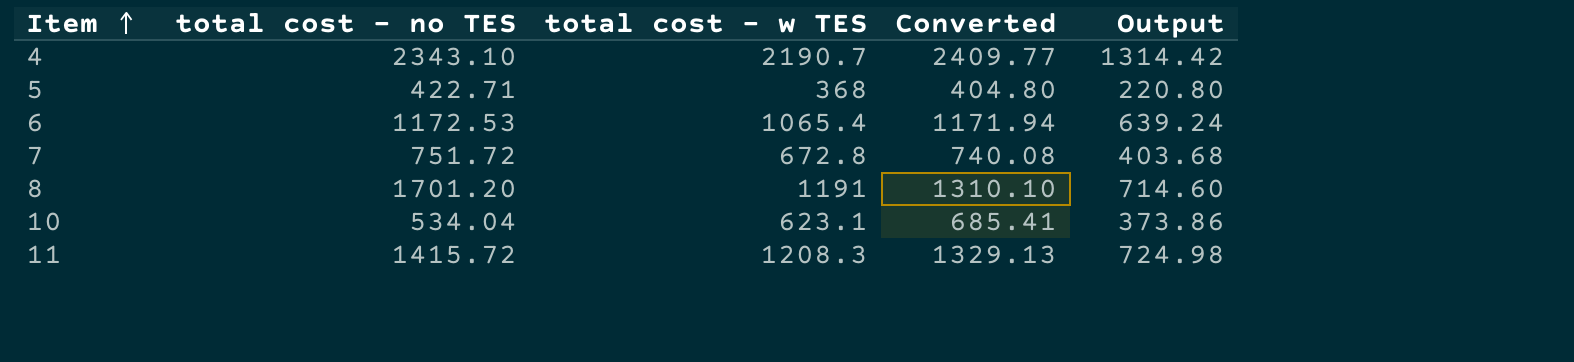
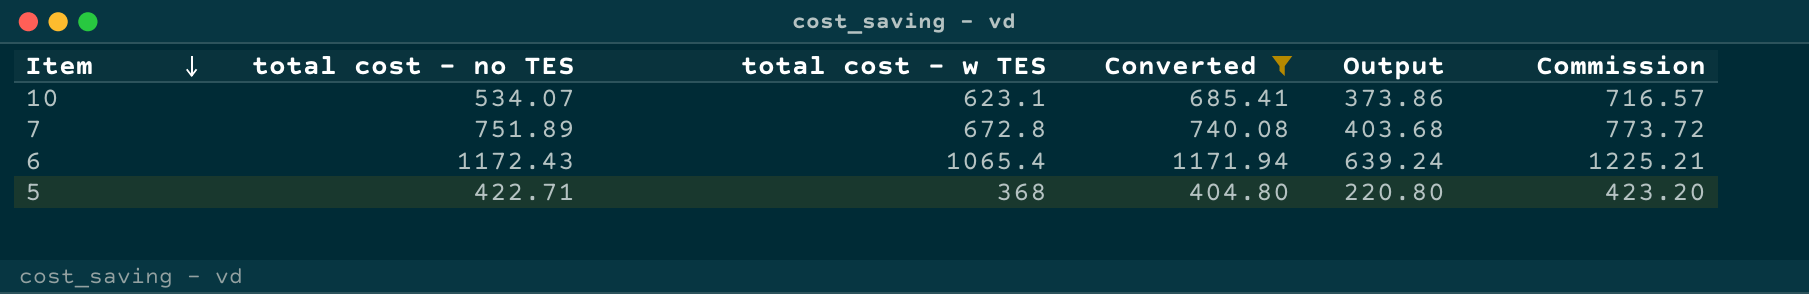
filter: none -> Converted <= 1171.94
row order: Item ascending -> Item descending
column Commission | formula: none -> [total cost - w TES] * 1.15
10 | total cost - no TES: 534.04 -> 534.07
7 | total cost - no TES: 751.72 -> 751.89
6 | total cost - no TES: 1172.53 -> 1172.43

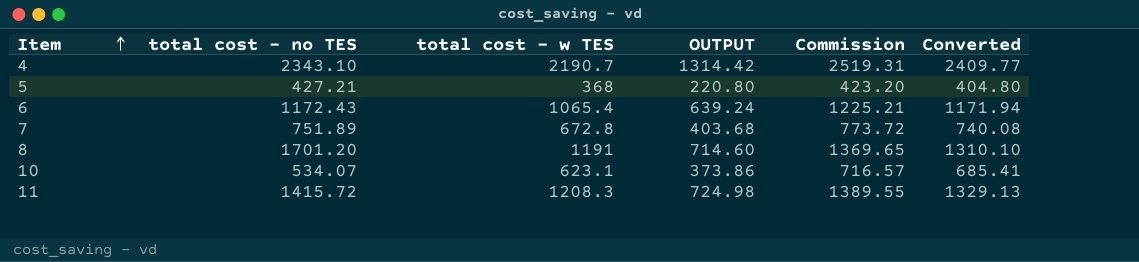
filter: Converted <= 1171.94 -> none
row order: Item descending -> Item ascending
column name: Output -> OUTPUT
column Converted | position: 4 -> 6
5 | total cost - no TES: 422.71 -> 427.21

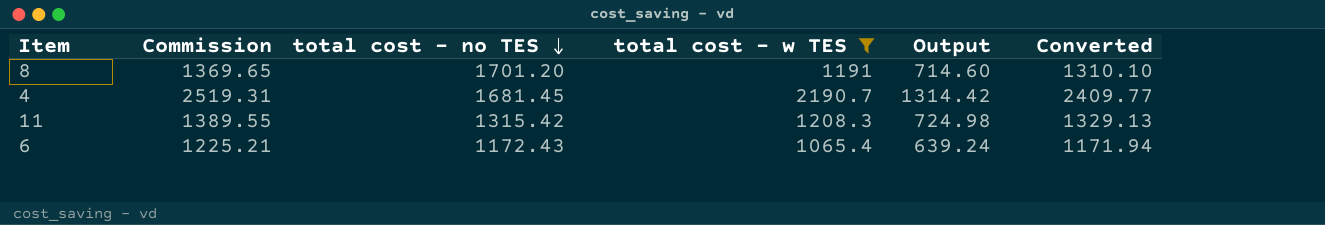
filter: none -> total cost - w TES >= 1065.4
row order: Item ascending -> total cost - no TES descending
column Commission | position: 5 -> 2
column name: OUTPUT -> Output
4 | total cost - no TES: 2343.10 -> 1681.45
11 | total cost - no TES: 1415.72 -> 1315.42

